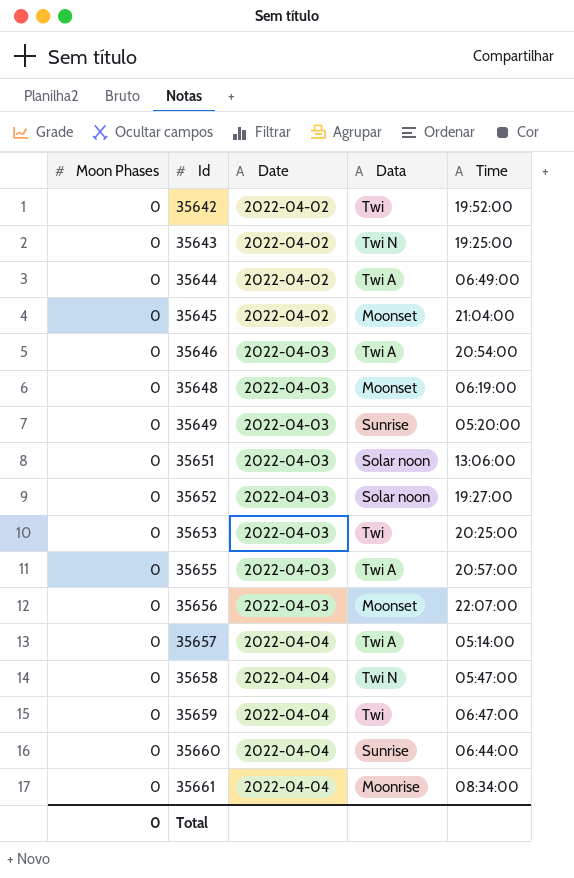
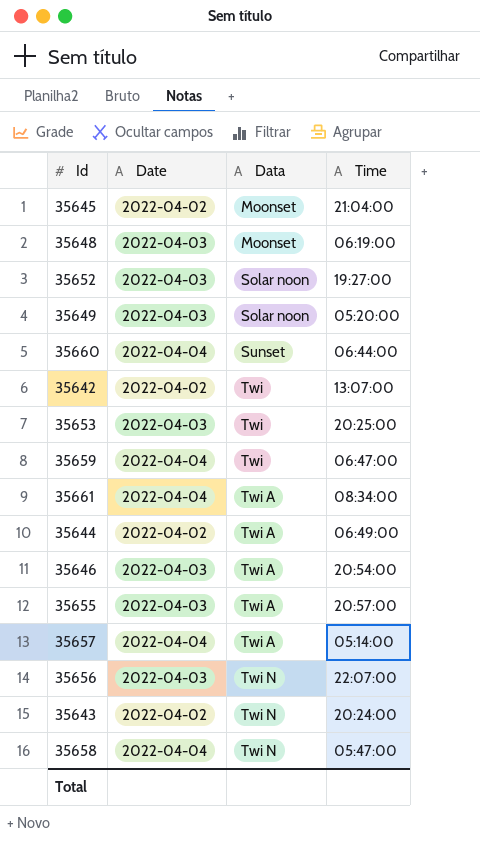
row order: Id ascending -> Data ascending
column Moon Phases | position: 1 -> none
row 35651: 0 | 2022-04-03 | Solar noon | 13:06:00 -> none
35649 | Data: Sunrise -> Solar noon
35660 | Data: Sunrise -> Sunset
35642 | Time: 19:52:00 -> 13:07:00
35661 | Data: Moonrise -> Twi A
35656 | Data: Moonset -> Twi N
35643 | Time: 19:25:00 -> 20:24:00

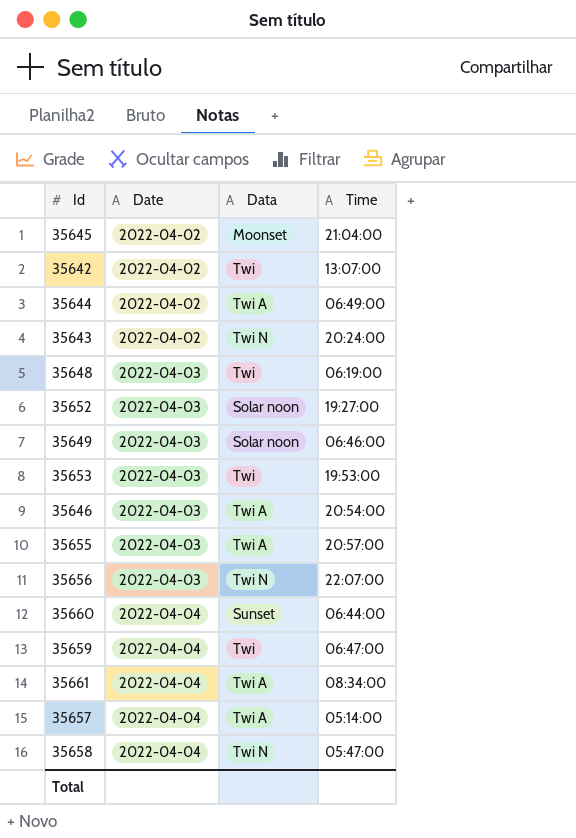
row order: Data ascending -> Date ascending
35648 | Data: Moonset -> Twi
35649 | Time: 05:20:00 -> 06:46:00
35653 | Time: 20:25:00 -> 19:53:00

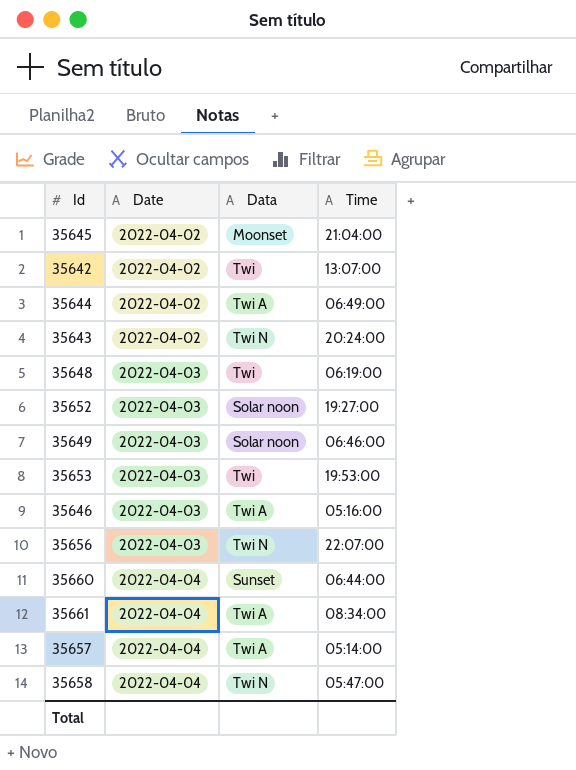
row 35655: 2022-04-03 | Twi A | 20:57:00 -> none
row 35659: 2022-04-04 | Twi | 06:47:00 -> none
35646 | Time: 20:54:00 -> 05:16:00

